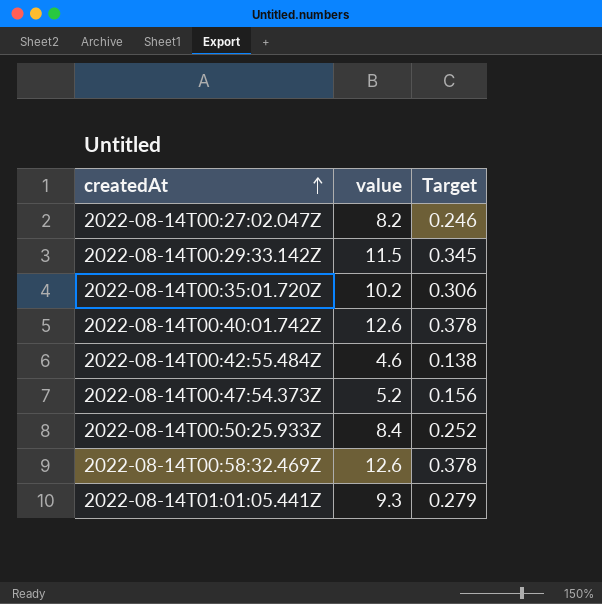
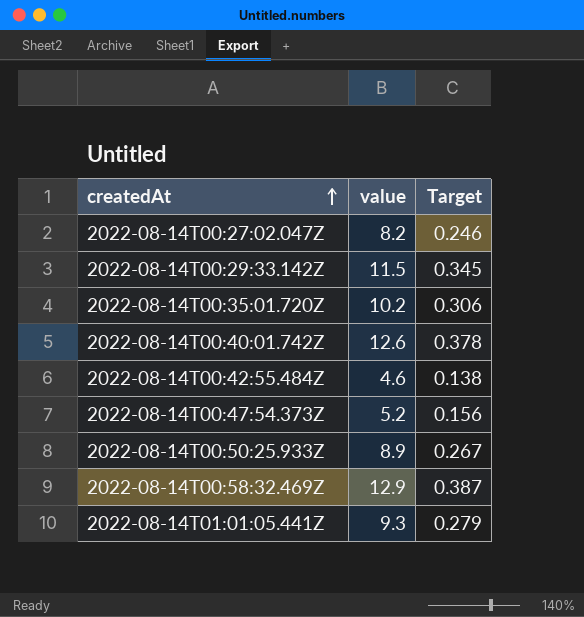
2022-08-14T00:50:25.933Z | value: 8.4 -> 8.9
2022-08-14T00:50:25.933Z | Target: 0.252 -> 0.267
2022-08-14T00:58:32.469Z | value: 12.6 -> 12.9
2022-08-14T00:58:32.469Z | Target: 0.378 -> 0.387

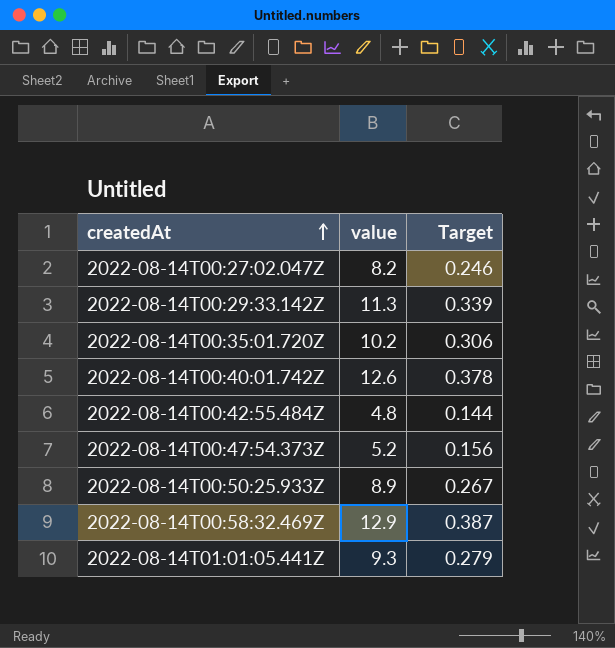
2022-08-14T00:29:33.142Z | value: 11.5 -> 11.3
2022-08-14T00:29:33.142Z | Target: 0.345 -> 0.339
2022-08-14T00:42:55.484Z | value: 4.6 -> 4.8
2022-08-14T00:42:55.484Z | Target: 0.138 -> 0.144

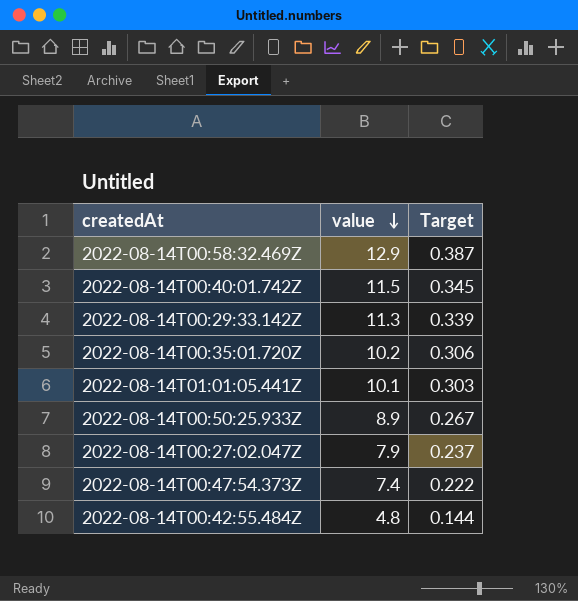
row order: createdAt ascending -> value descending
2022-08-14T00:40:01.742Z | value: 12.6 -> 11.5
2022-08-14T00:40:01.742Z | Target: 0.378 -> 0.345
2022-08-14T01:01:05.441Z | value: 9.3 -> 10.1
2022-08-14T01:01:05.441Z | Target: 0.279 -> 0.303
2022-08-14T00:27:02.047Z | value: 8.2 -> 7.9
2022-08-14T00:27:02.047Z | Target: 0.246 -> 0.237
2022-08-14T00:47:54.373Z | value: 5.2 -> 7.4
2022-08-14T00:47:54.373Z | Target: 0.156 -> 0.222

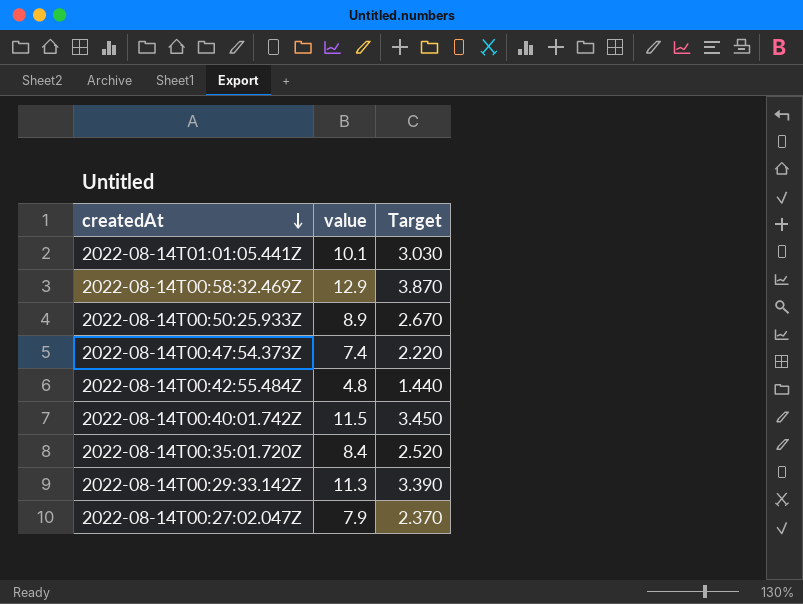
row order: value descending -> createdAt descending
column Target | formula: [value] * 0.03 -> [value] * 0.3
2022-08-14T00:35:01.720Z | value: 10.2 -> 8.4

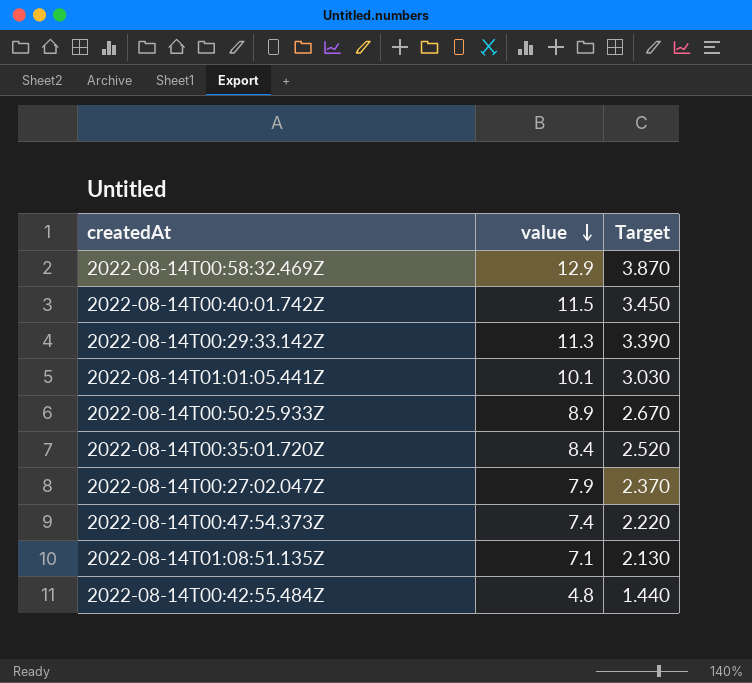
row order: createdAt descending -> value descending
row 2022-08-14T01:08:51.135Z: none -> 7.1 | 2.130

